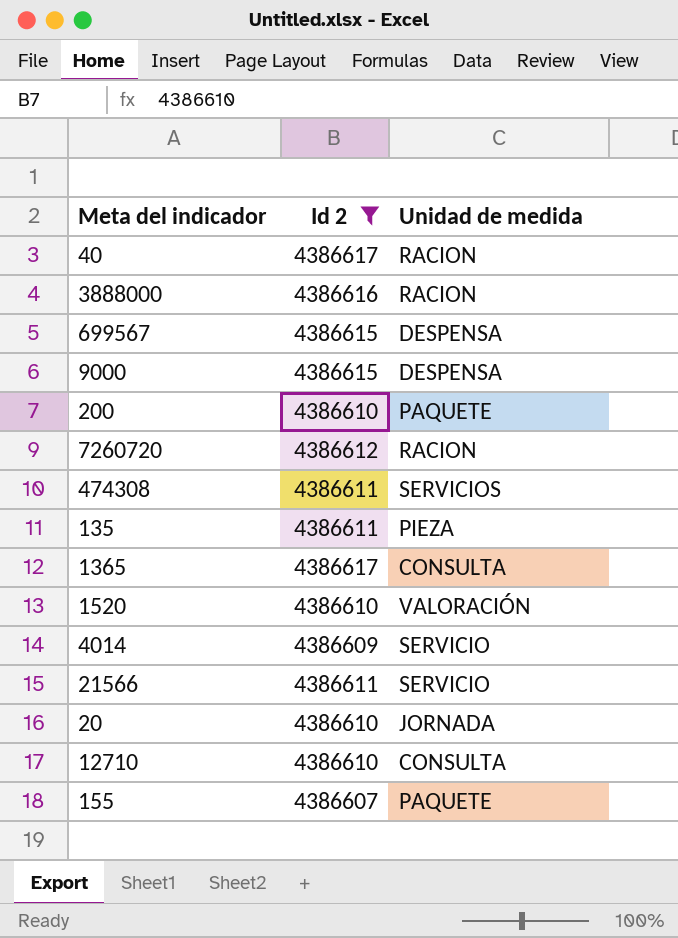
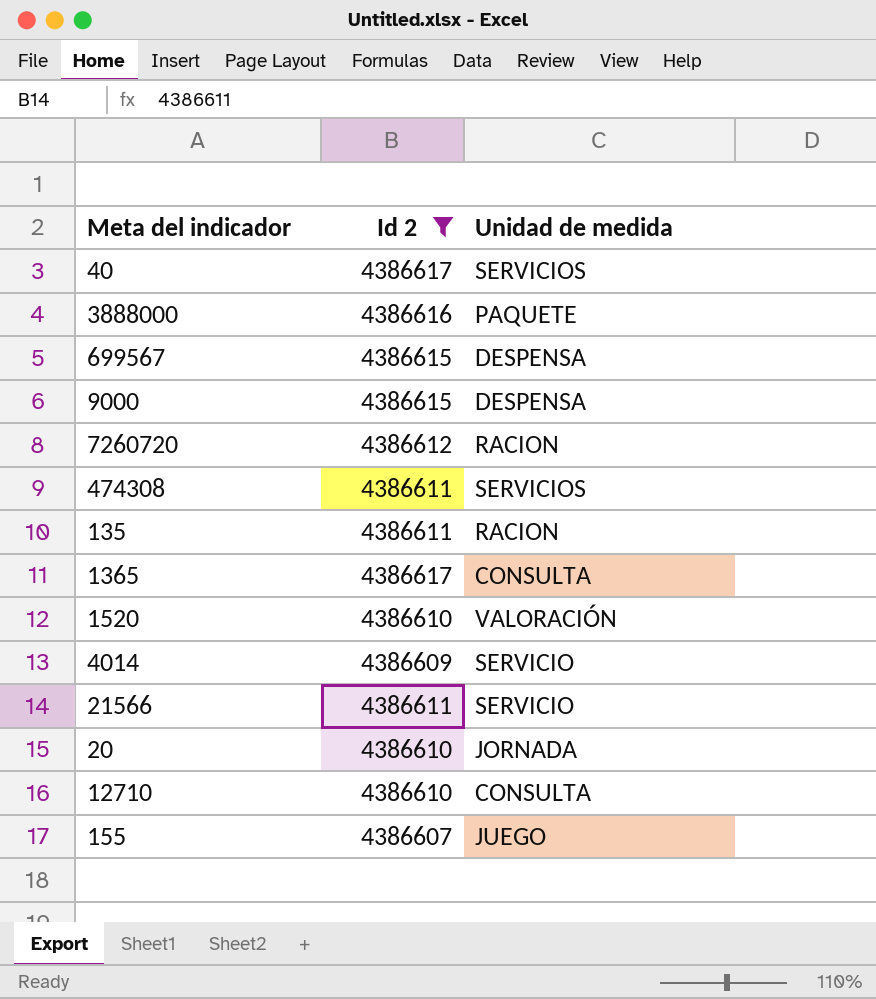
row 200: 4386610 | PAQUETE -> none
40 | Unidad de medida: RACION -> SERVICIOS
3888000 | Unidad de medida: RACION -> PAQUETE
135 | Unidad de medida: PIEZA -> RACION
155 | Unidad de medida: PAQUETE -> JUEGO

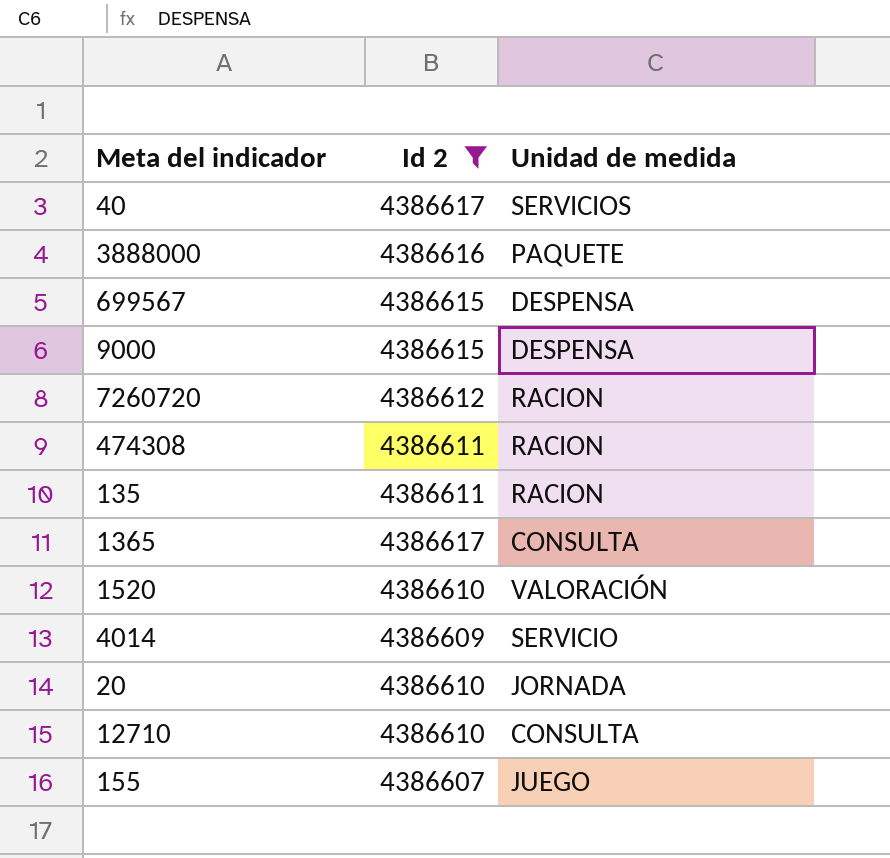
row 21566: 4386611 | SERVICIO -> none
474308 | Unidad de medida: SERVICIOS -> RACION

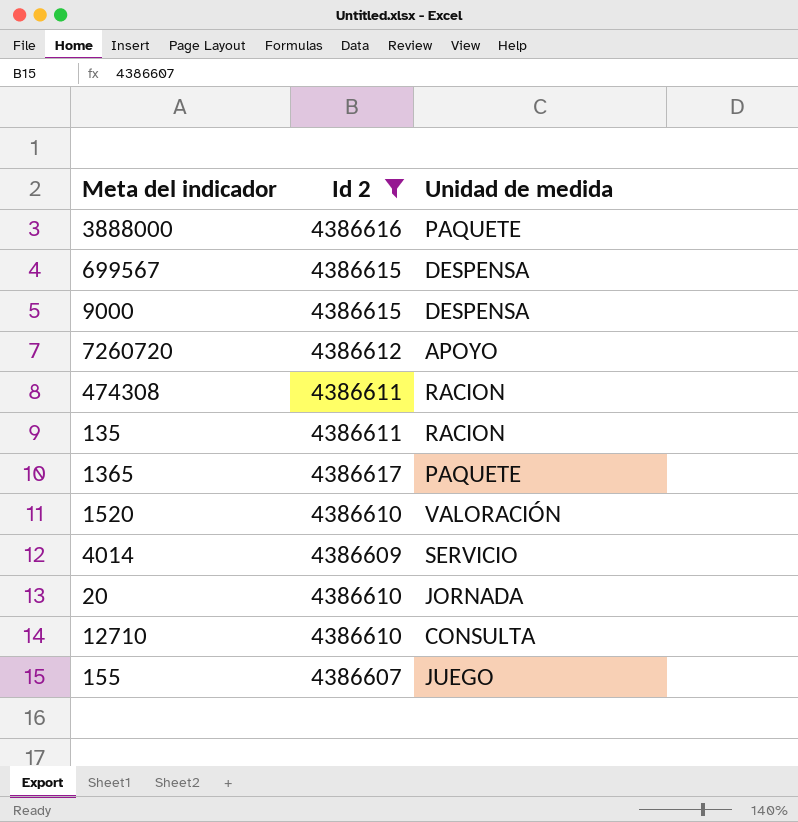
row 40: 4386617 | SERVICIOS -> none
7260720 | Unidad de medida: RACION -> APOYO
1365 | Unidad de medida: CONSULTA -> PAQUETE

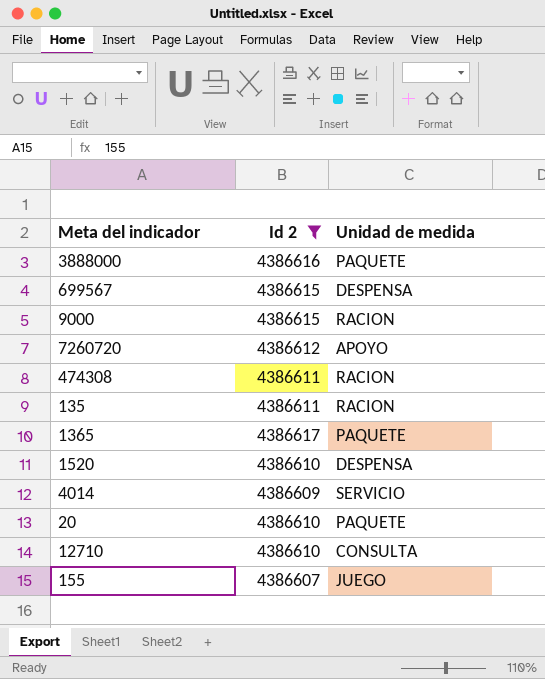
9000 | Unidad de medida: DESPENSA -> RACION
1520 | Unidad de medida: VALORACIÓN -> DESPENSA
20 | Unidad de medida: JORNADA -> PAQUETE

